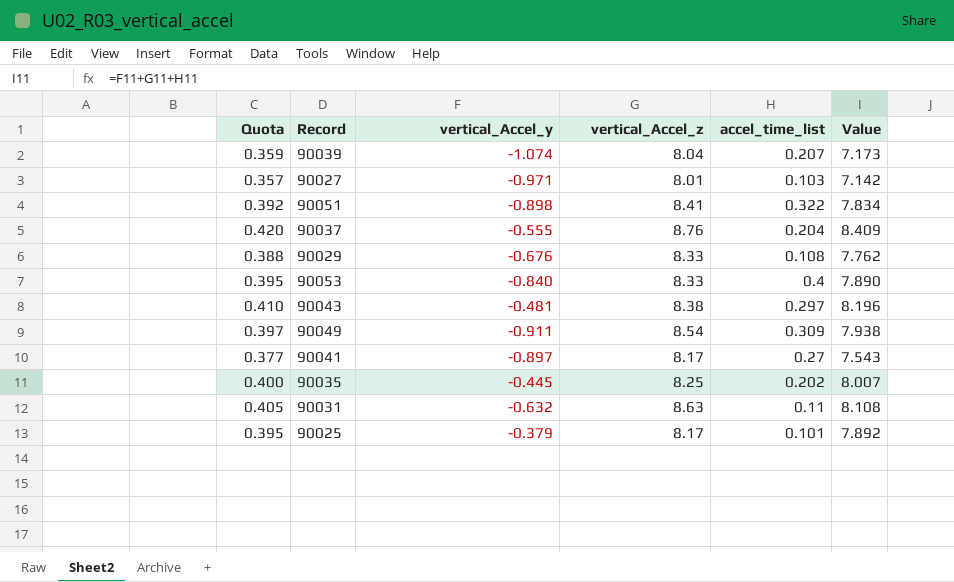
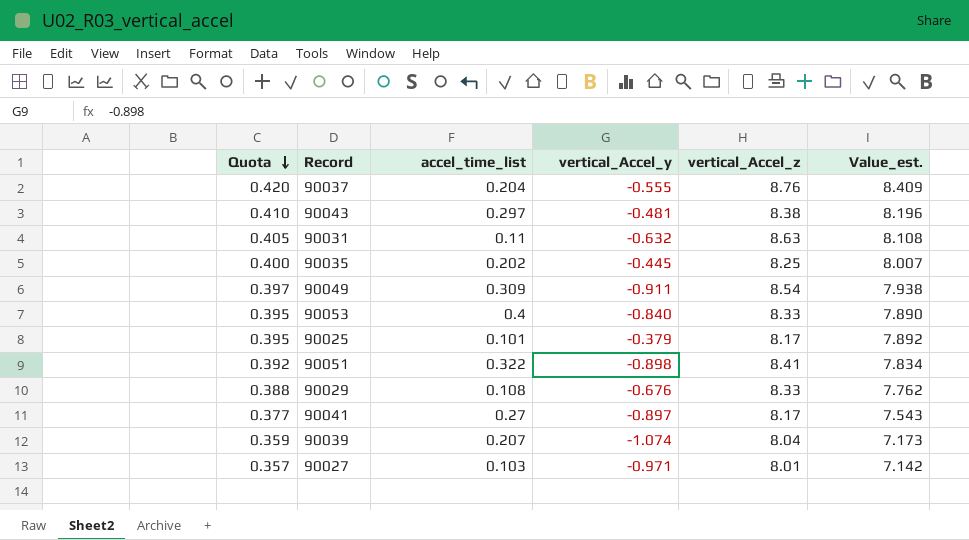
row order: none -> Quota descending
column accel_time_list | position: 5 -> 3
column name: Value -> Value_est.

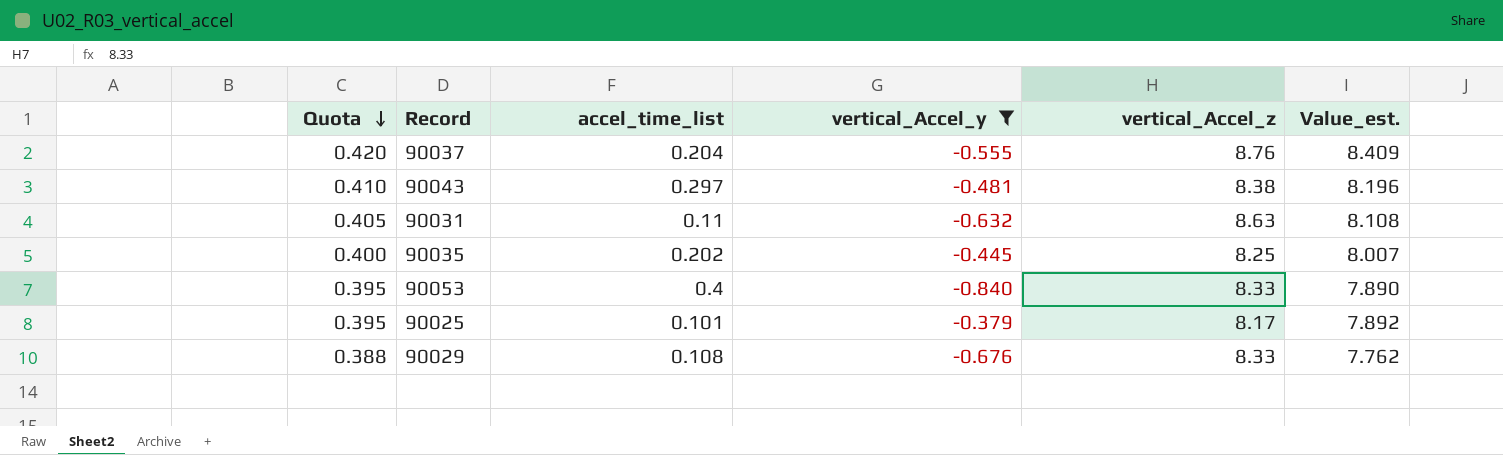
filter: none -> vertical_Accel_y >= -0.840

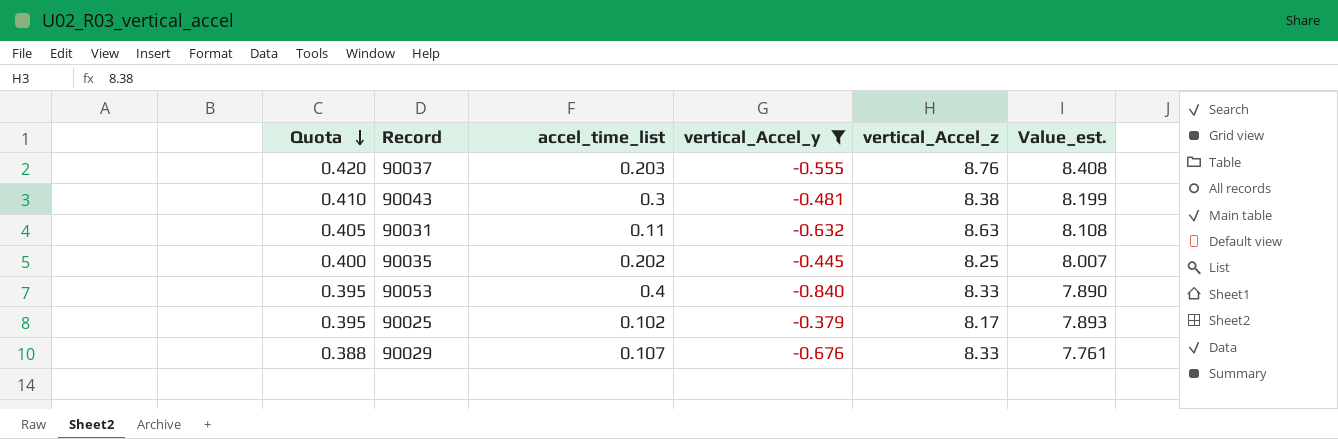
90037 | accel_time_list: 0.204 -> 0.203
90037 | Value_est.: 8.409 -> 8.408
90043 | accel_time_list: 0.297 -> 0.3
90043 | Value_est.: 8.196 -> 8.199
90025 | accel_time_list: 0.101 -> 0.102
90025 | Value_est.: 7.892 -> 7.893
90029 | accel_time_list: 0.108 -> 0.107
90029 | Value_est.: 7.762 -> 7.761

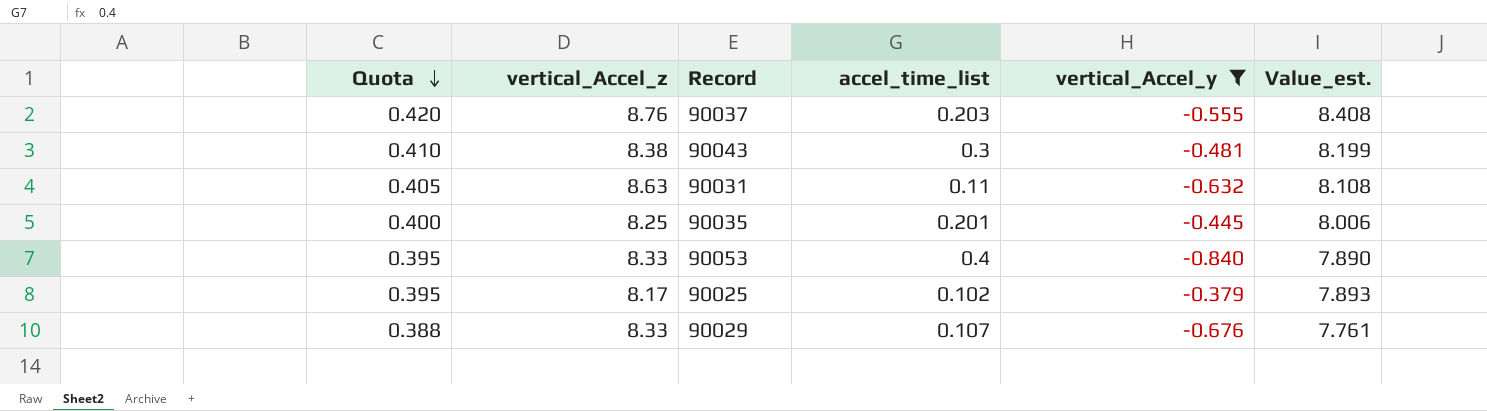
column vertical_Accel_z | position: 5 -> 2
90035 | accel_time_list: 0.202 -> 0.201
90035 | Value_est.: 8.007 -> 8.006

